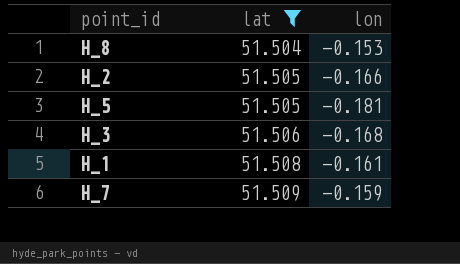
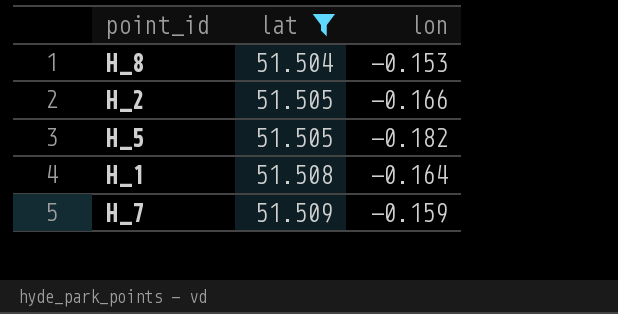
row H_3: 51.506 | -0.168 -> none
H_5 | lon: -0.181 -> -0.182
H_1 | lon: -0.161 -> -0.164

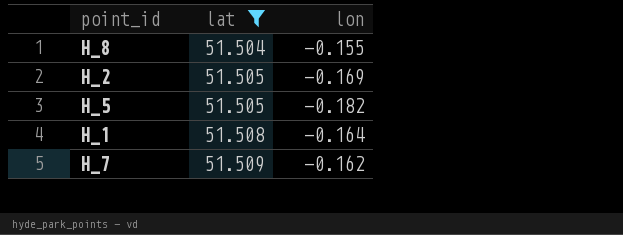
H_8 | lon: -0.153 -> -0.155
H_2 | lon: -0.166 -> -0.169
H_7 | lon: -0.159 -> -0.162

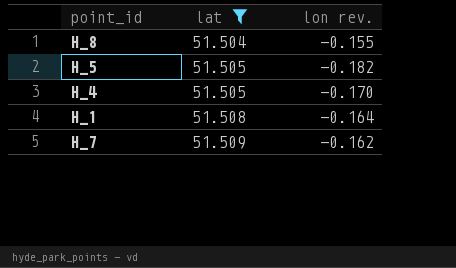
column name: lon -> lon rev.
row H_2: 51.505 | -0.169 -> none
row H_4: none -> 51.505 | -0.170

